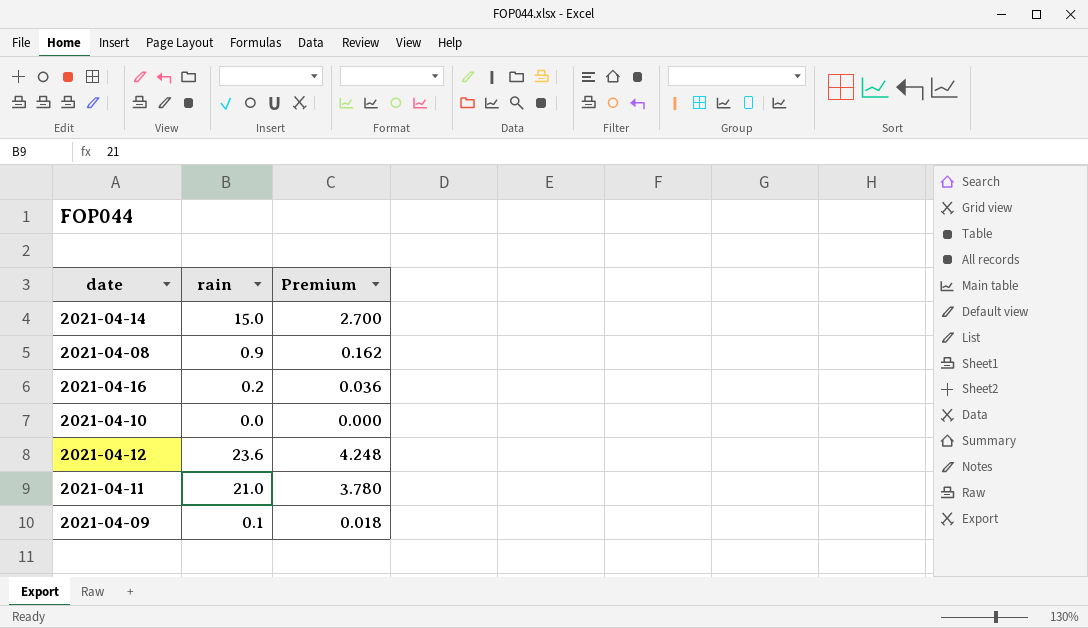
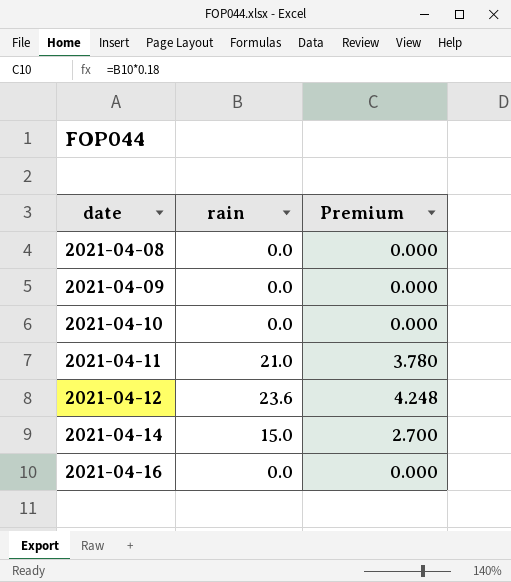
row order: none -> date ascending
2021-04-08 | rain: 0.9 -> 0.0
2021-04-08 | Premium: 0.162 -> 0.000
2021-04-09 | rain: 0.1 -> 0.0
2021-04-09 | Premium: 0.018 -> 0.000
2021-04-16 | rain: 0.2 -> 0.0
2021-04-16 | Premium: 0.036 -> 0.000

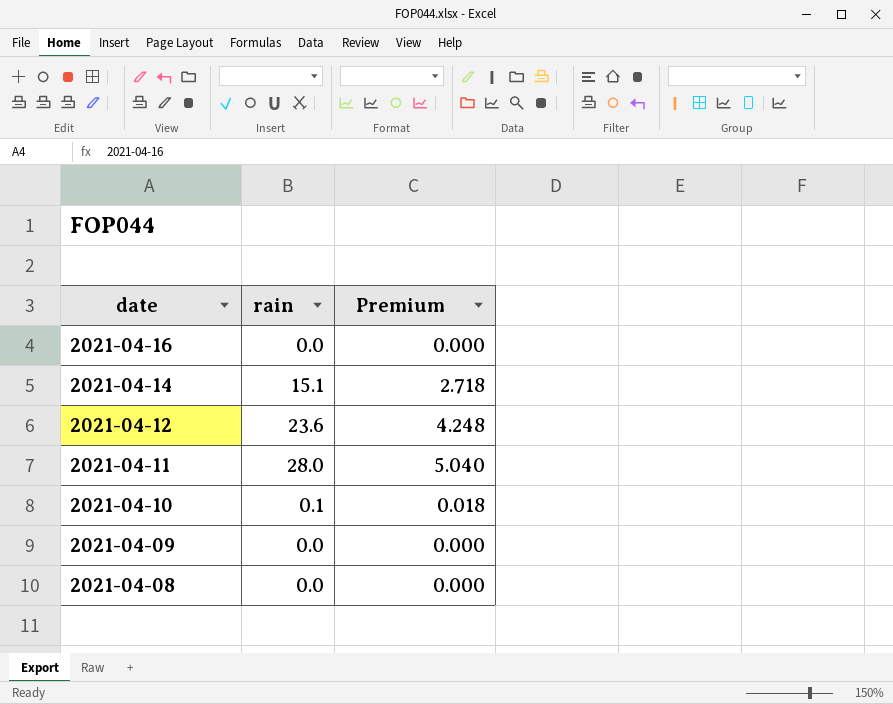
row order: date ascending -> date descending
2021-04-14 | rain: 15.0 -> 15.1
2021-04-14 | Premium: 2.700 -> 2.718
2021-04-11 | rain: 21.0 -> 28.0
2021-04-11 | Premium: 3.780 -> 5.040
2021-04-10 | rain: 0.0 -> 0.1
2021-04-10 | Premium: 0.000 -> 0.018

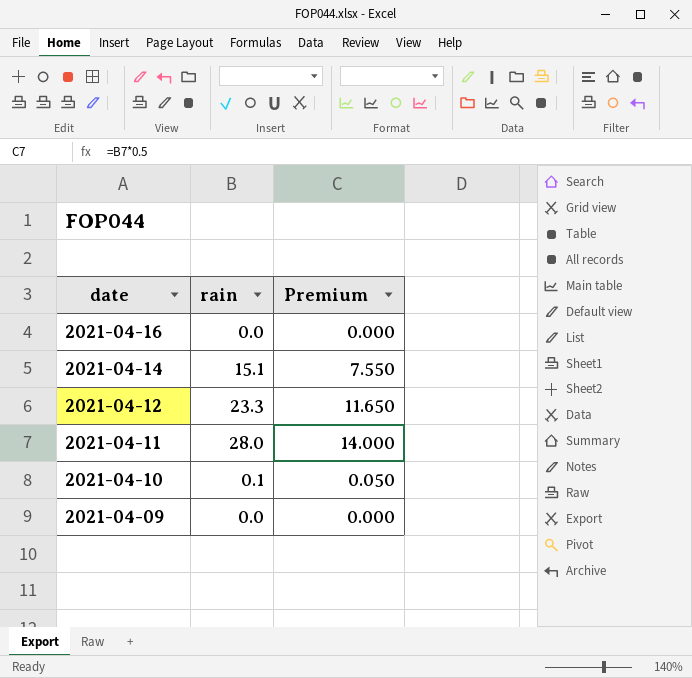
column Premium | formula: [rain] * 0.18 -> [rain] * 0.5
row 2021-04-08: 0.0 | 0.000 -> none
2021-04-12 | rain: 23.6 -> 23.3

